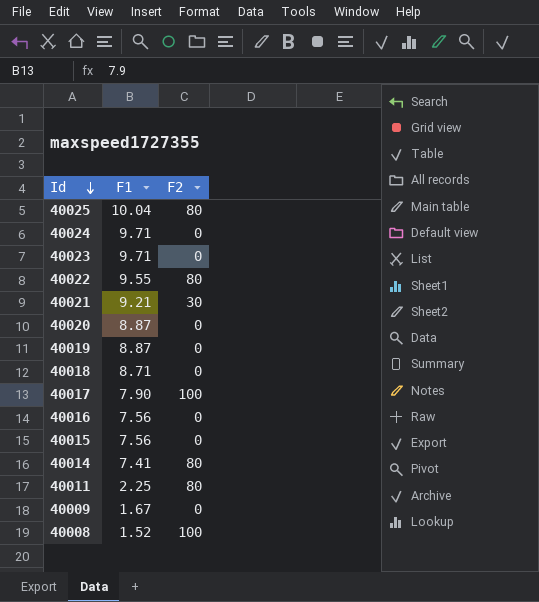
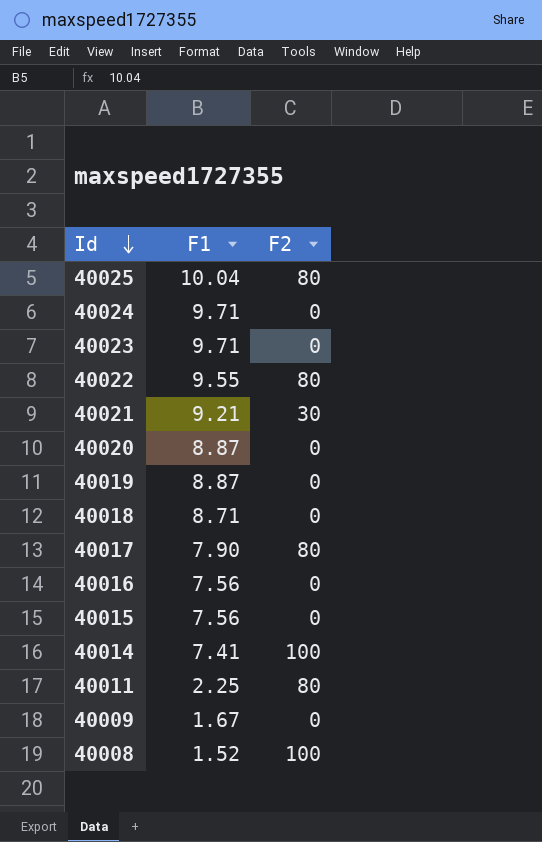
40017 | F2: 100 -> 80
40014 | F2: 80 -> 100

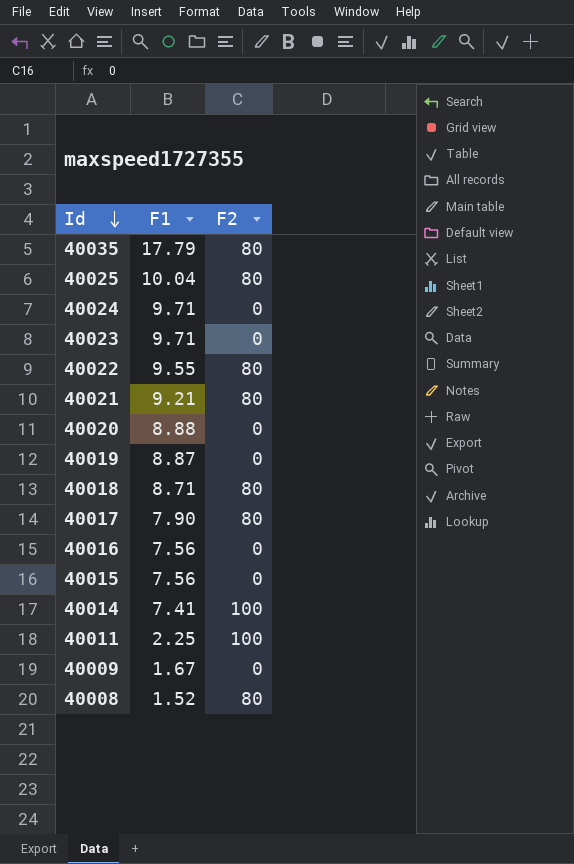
row 40035: none -> 17.79 | 80
40021 | F2: 30 -> 80
40020 | F1: 8.87 -> 8.88
40018 | F2: 0 -> 80
40011 | F2: 80 -> 100
40008 | F2: 100 -> 80

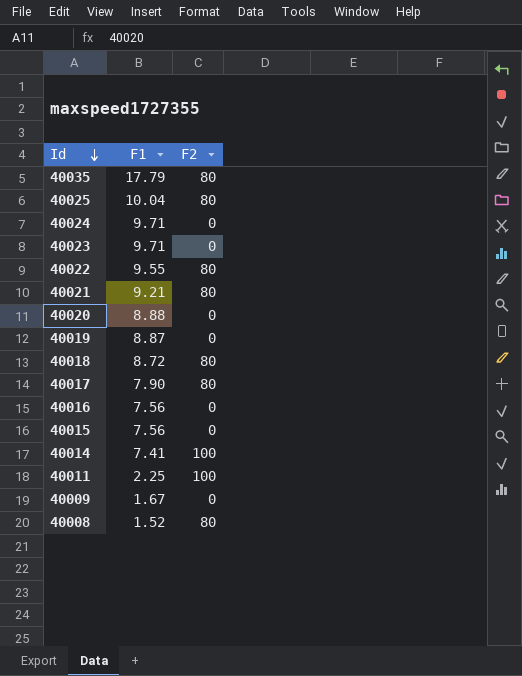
40018 | F1: 8.71 -> 8.72

